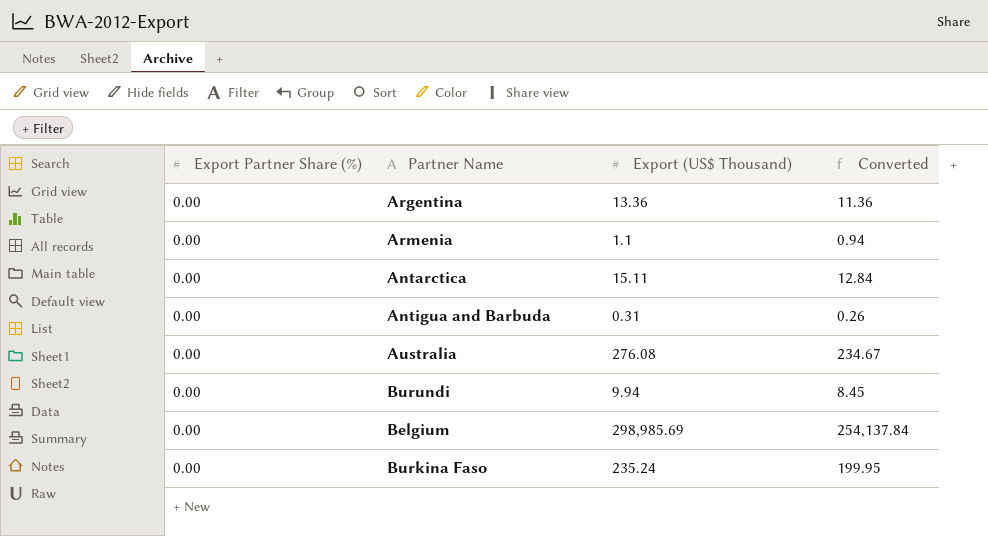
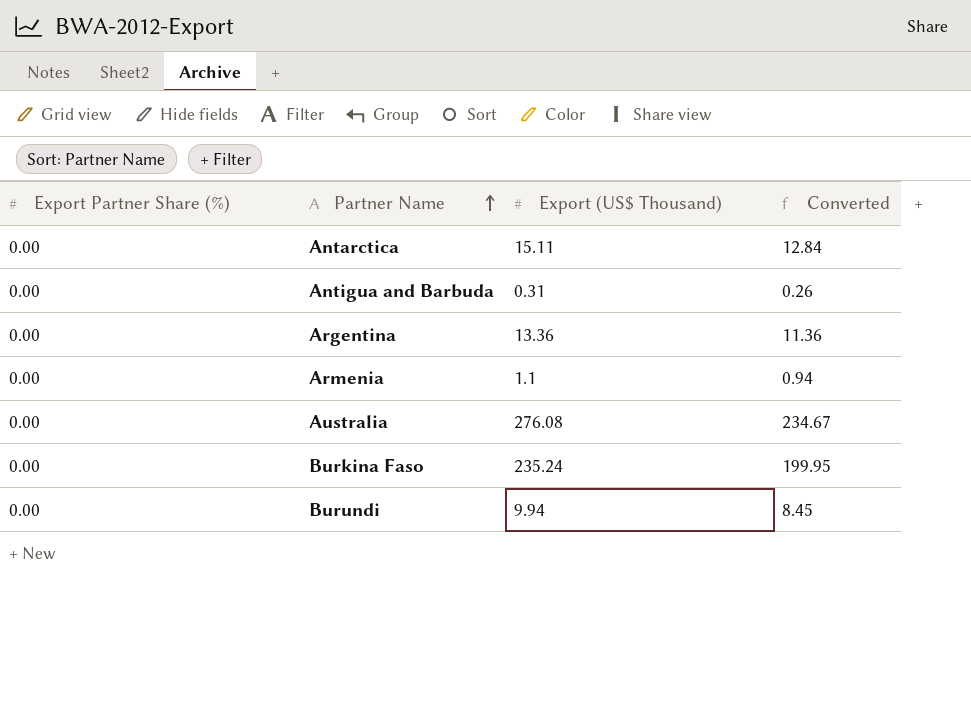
row order: none -> Partner Name ascending
row Belgium: 0.00 | 298,985.69 | 254,137.84 -> none

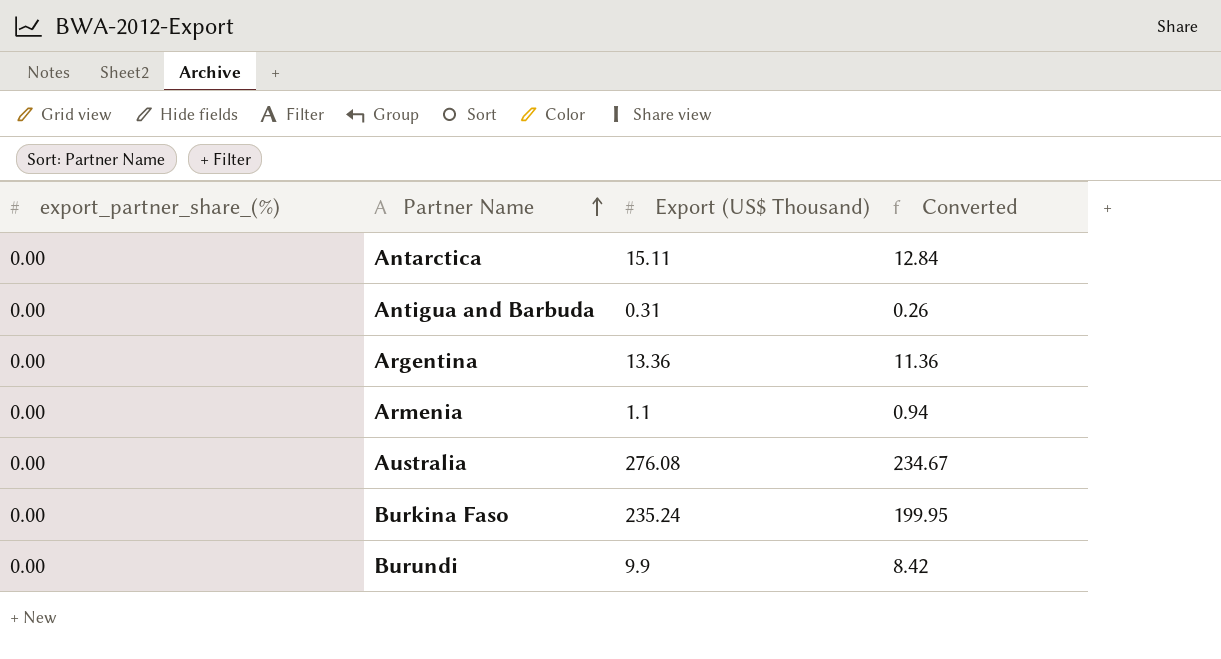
column name: Export Partner Share (%) -> export_partner_share_(%)
Burundi | Export (US$ Thousand): 9.94 -> 9.9
Burundi | Converted: 8.45 -> 8.42

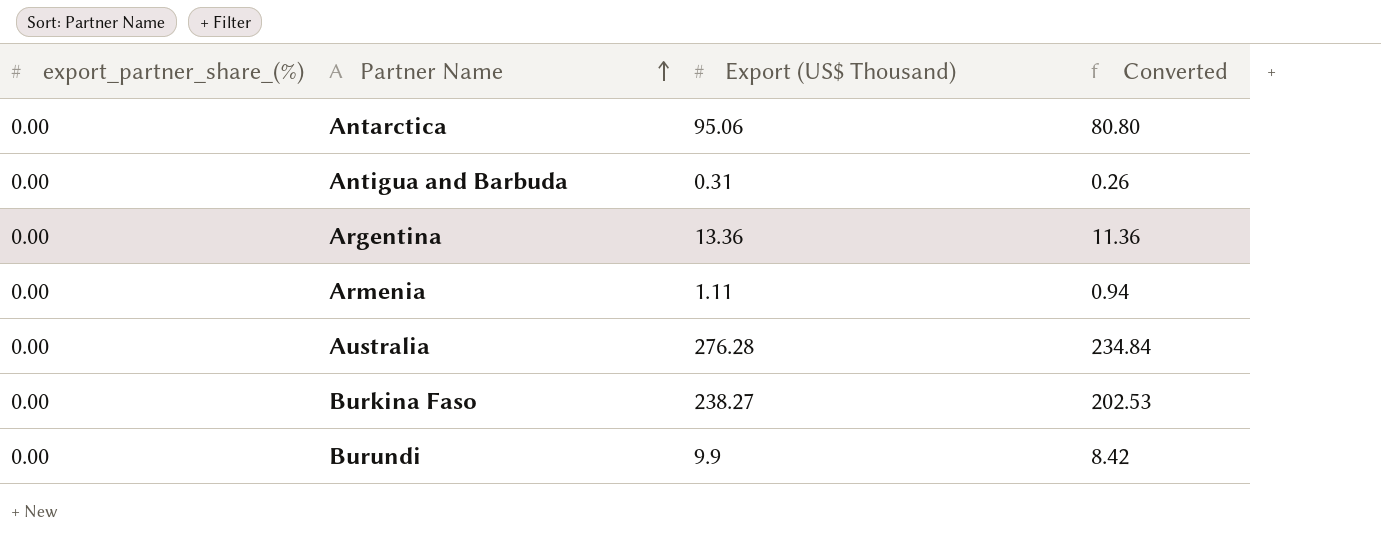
Antarctica | Export (US$ Thousand): 15.11 -> 95.06
Antarctica | Converted: 12.84 -> 80.80
Armenia | Export (US$ Thousand): 1.1 -> 1.11
Australia | Export (US$ Thousand): 276.08 -> 276.28
Australia | Converted: 234.67 -> 234.84
Burkina Faso | Export (US$ Thousand): 235.24 -> 238.27
Burkina Faso | Converted: 199.95 -> 202.53

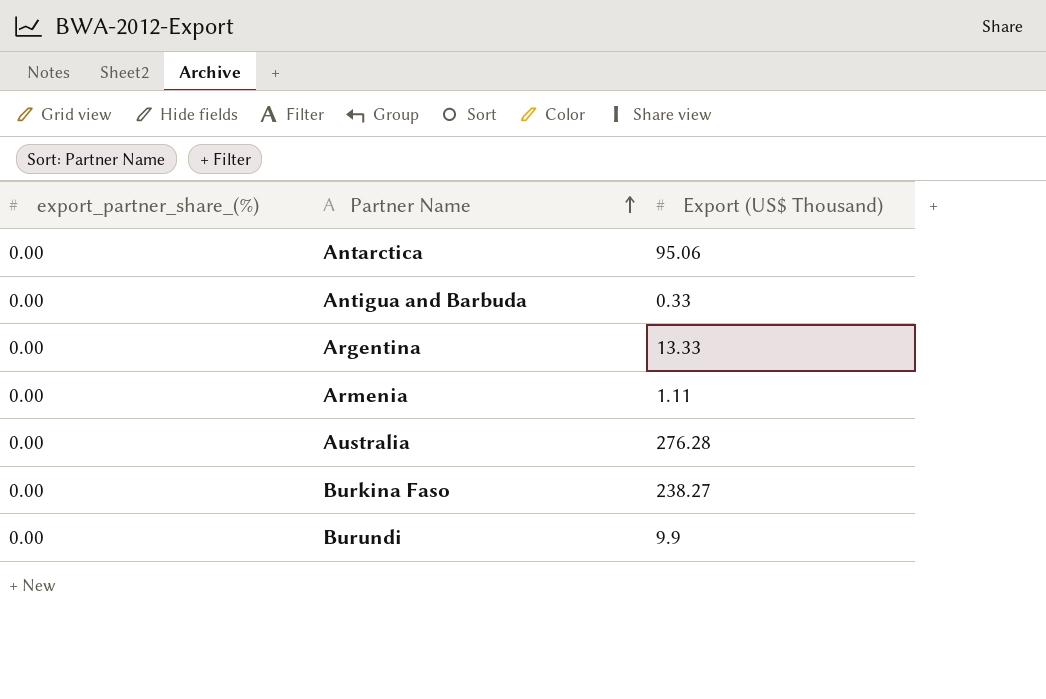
column Converted | formula: [Export (US$ Thousand)] * 0.85 -> none
Antigua and Barbuda | Export (US$ Thousand): 0.31 -> 0.33
Argentina | Export (US$ Thousand): 13.36 -> 13.33

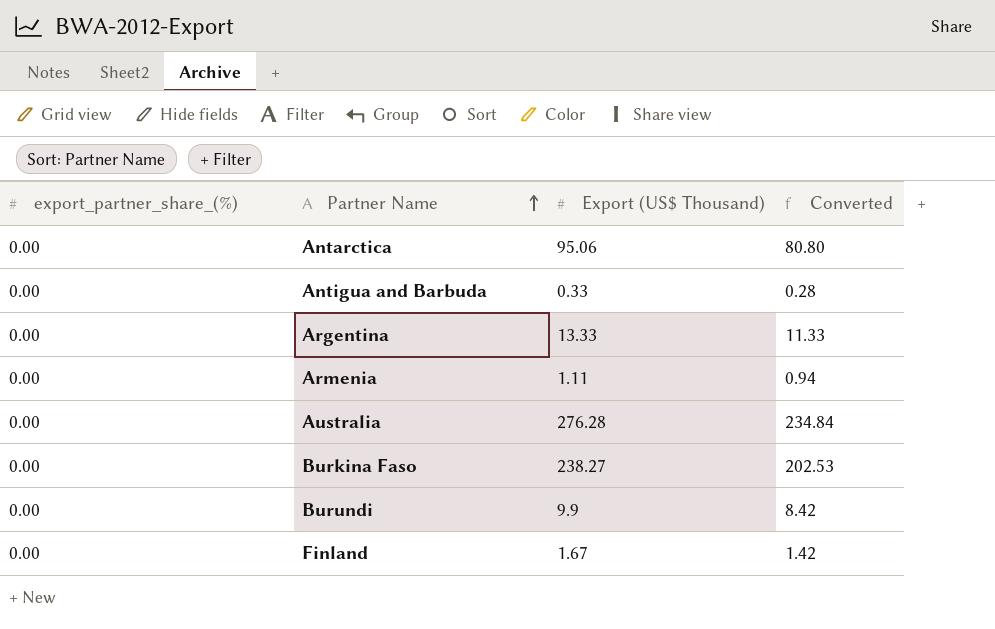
column Converted | formula: none -> [Export (US$ Thousand)] * 0.85
row Finland: none -> 0.00 | 1.67 | 1.42

